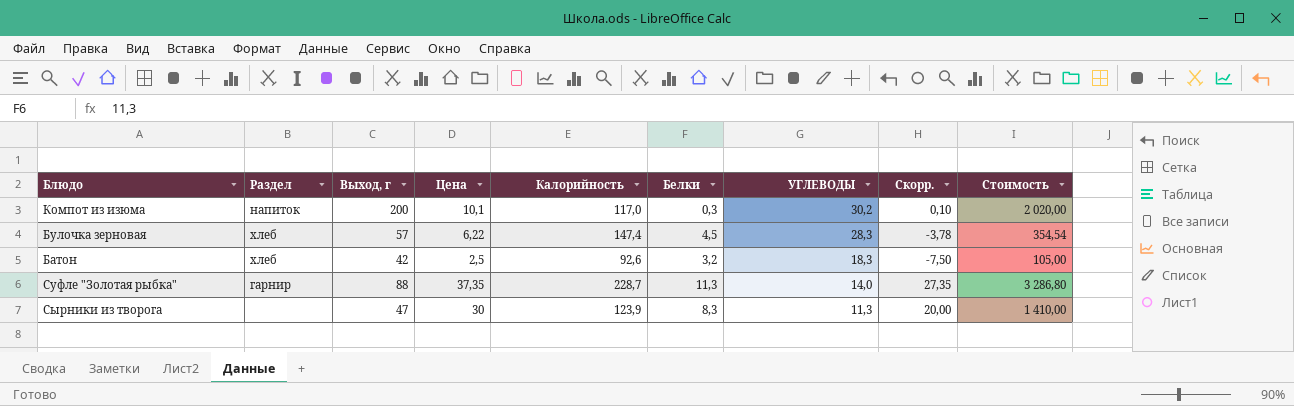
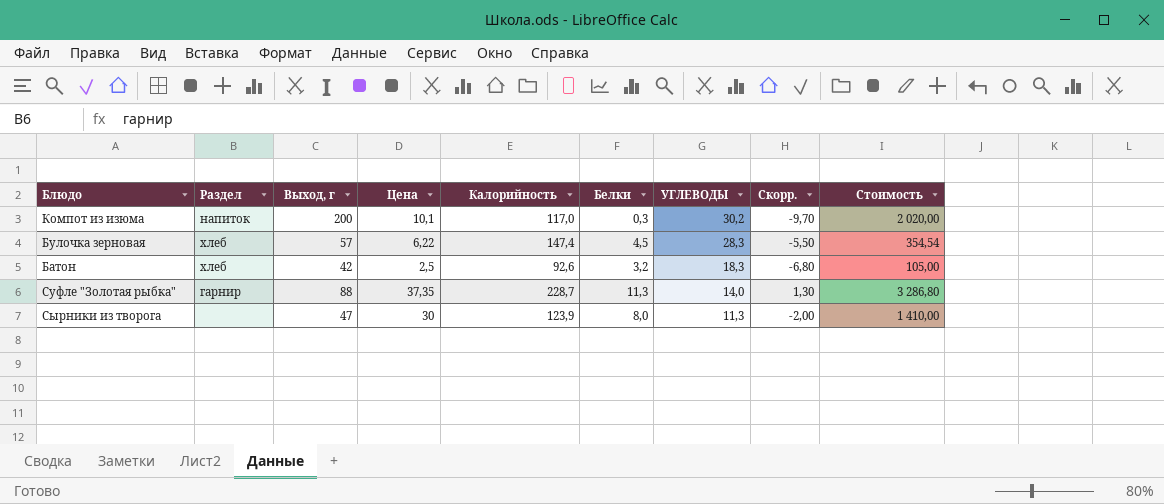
column Скорр. | formula: [Цена] - 10 -> [Белки] - 10
Сырники из творога | Белки: 8,3 -> 8,0

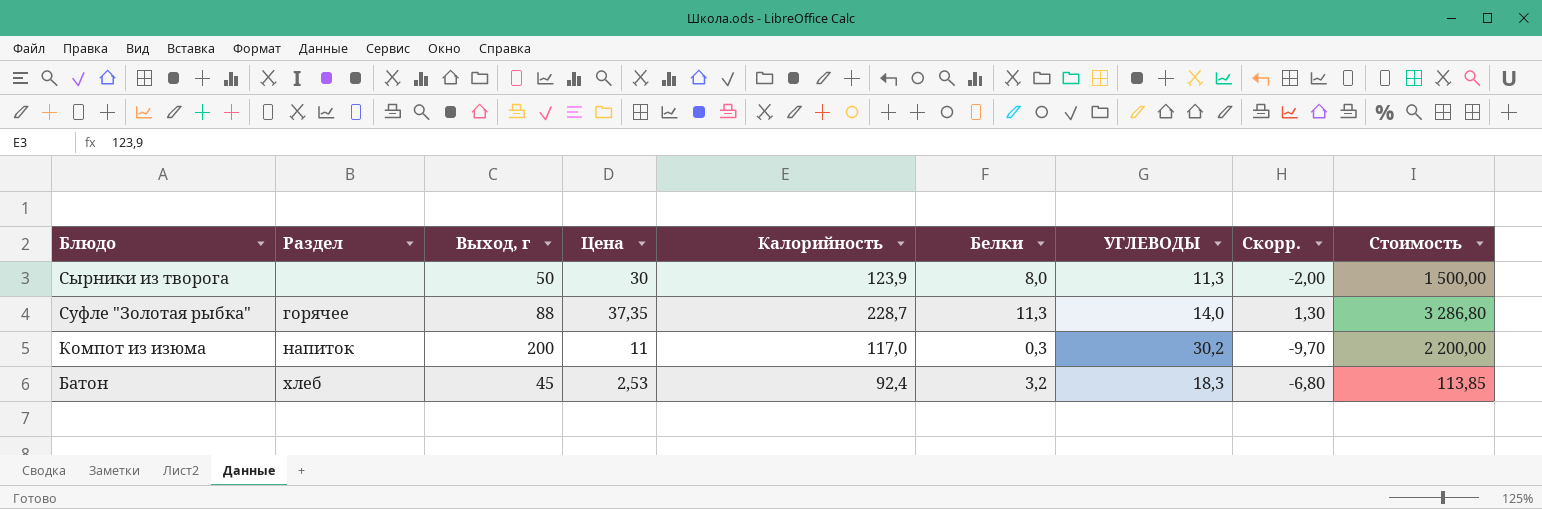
row order: УГЛЕВОДЫ descending -> Блюдо descending
row Булочка зерновая: хлеб | 57 | 6,22 | 147,4 | 4,5 | 28,3 | -5,50 | 354,54 -> none
Сырники из творога | Выход, г: 47 -> 50
Сырники из творога | Стоимость: 1 410,00 -> 1 500,00
Суфле "Золотая рыбка" | Раздел: гарнир -> горячее
Компот из изюма | Цена: 10,1 -> 11
Компот из изюма | Стоимость: 2 020,00 -> 2 200,00
Батон | Выход, г: 42 -> 45
Батон | Цена: 2,5 -> 2,53
Батон | Калорийность: 92,6 -> 92,4
Батон | Стоимость: 105,00 -> 113,85

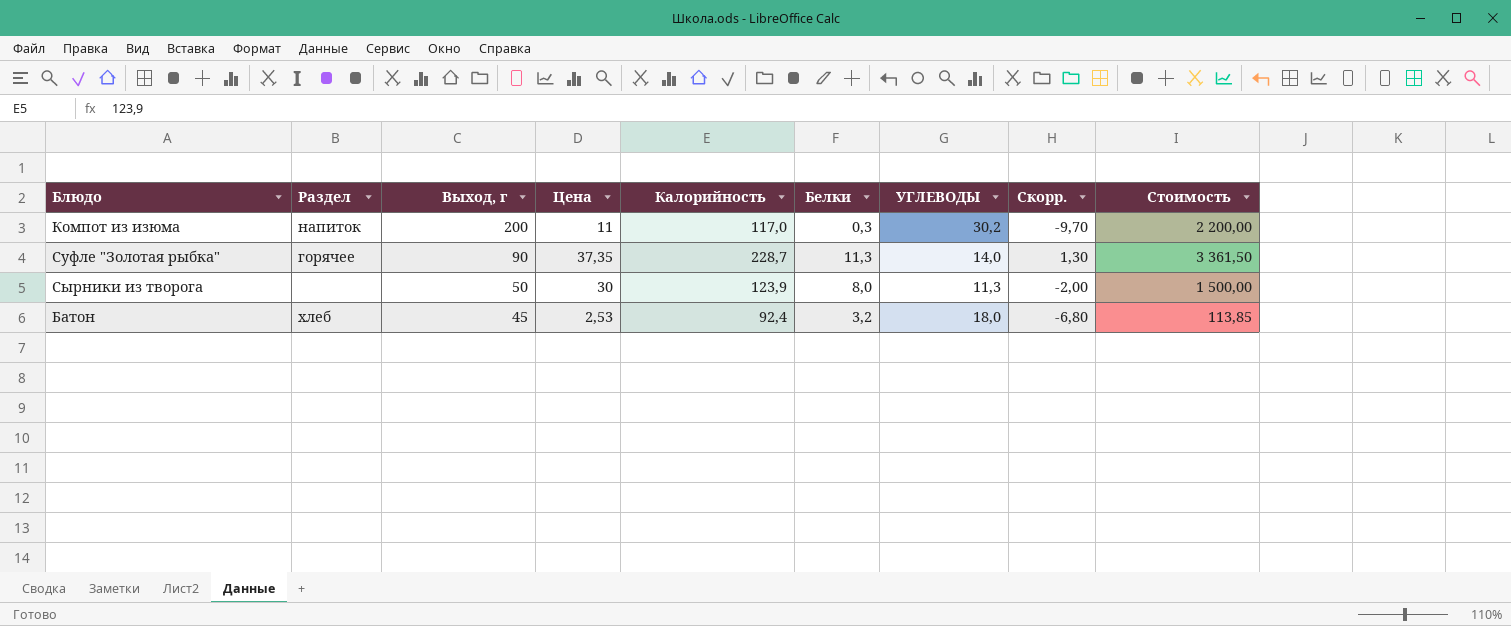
row order: Блюдо descending -> Выход, г descending
Суфле "Золотая рыбка" | Выход, г: 88 -> 90
Суфле "Золотая рыбка" | Стоимость: 3 286,80 -> 3 361,50
Батон | УГЛЕВОДЫ: 18,3 -> 18,0

